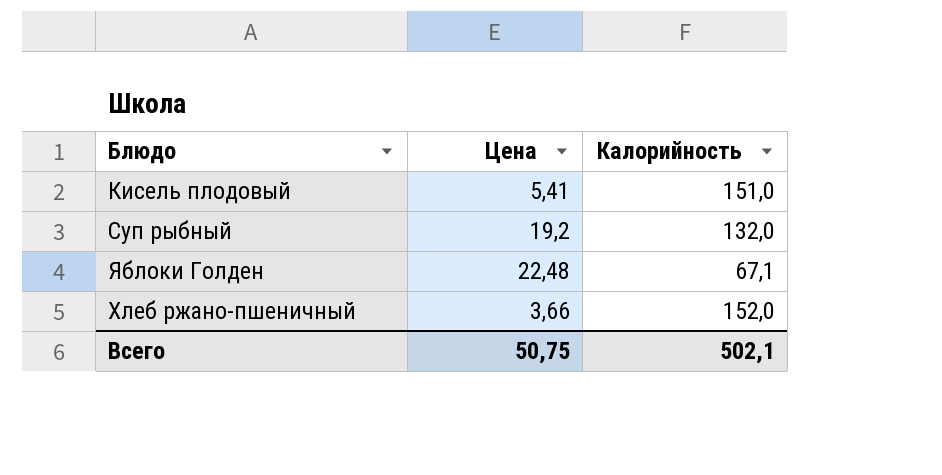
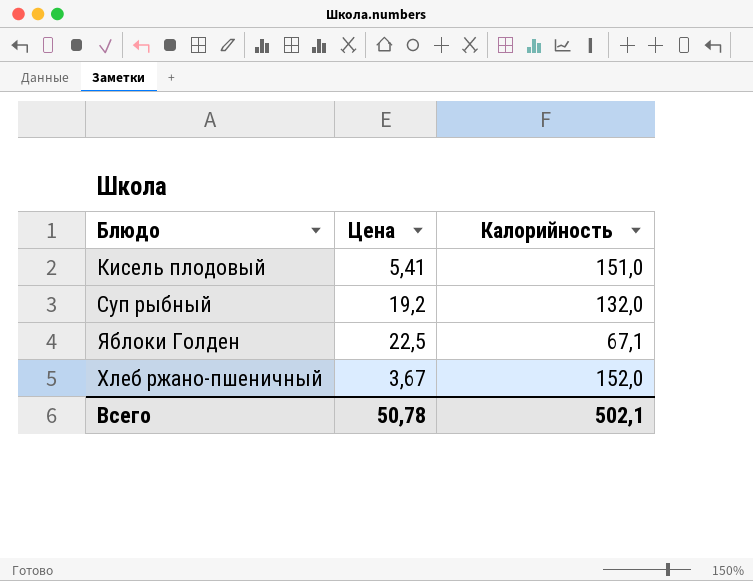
Яблоки Голден | Цена: 22,48 -> 22,5
Хлеб ржано-пшеничный | Цена: 3,66 -> 3,67
Всего | Цена: 50,75 -> 50,78

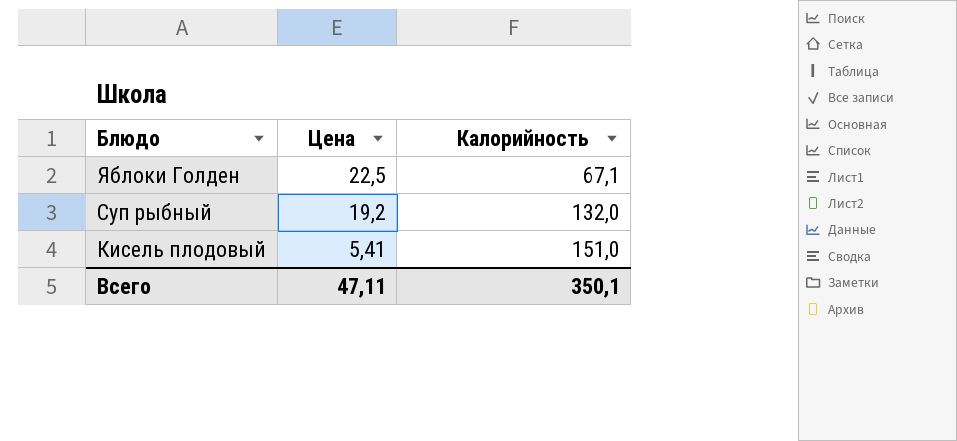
row order: none -> Блюдо descending
row Хлеб ржано-пшеничный: 3,67 | 152,0 -> none
Всего | Цена: 50,78 -> 47,11
Всего | Калорийность: 502,1 -> 350,1

